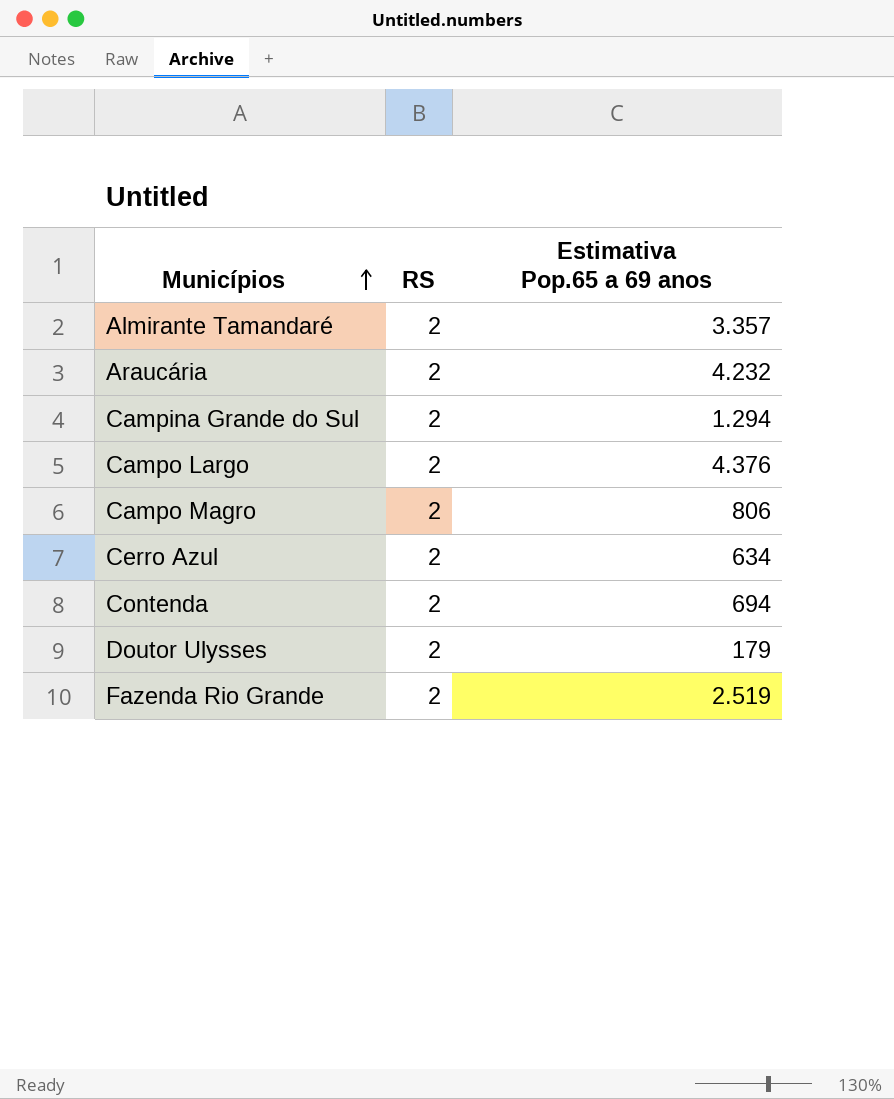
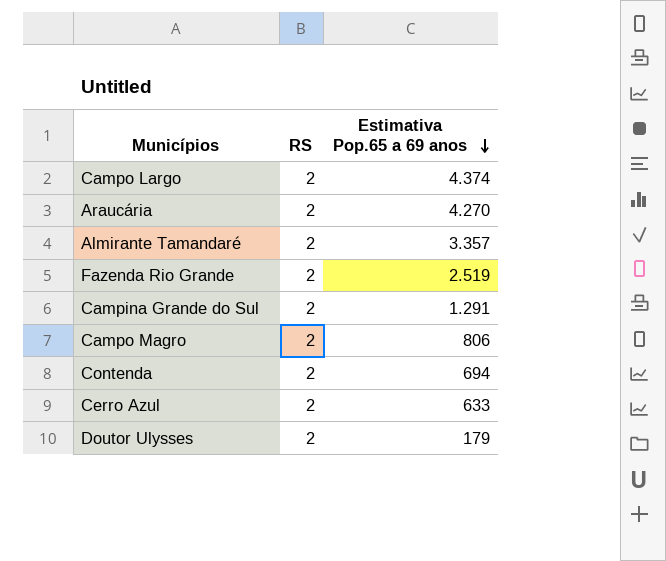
row order: Municípios ascending -> Estimativa Pop.65 a 69 anos descending
Campo Largo | Estimativa Pop.65 a 69 anos: 4.376 -> 4.374
Araucária | Estimativa Pop.65 a 69 anos: 4.232 -> 4.270
Campina Grande do Sul | Estimativa Pop.65 a 69 anos: 1.294 -> 1.291
Cerro Azul | Estimativa Pop.65 a 69 anos: 634 -> 633

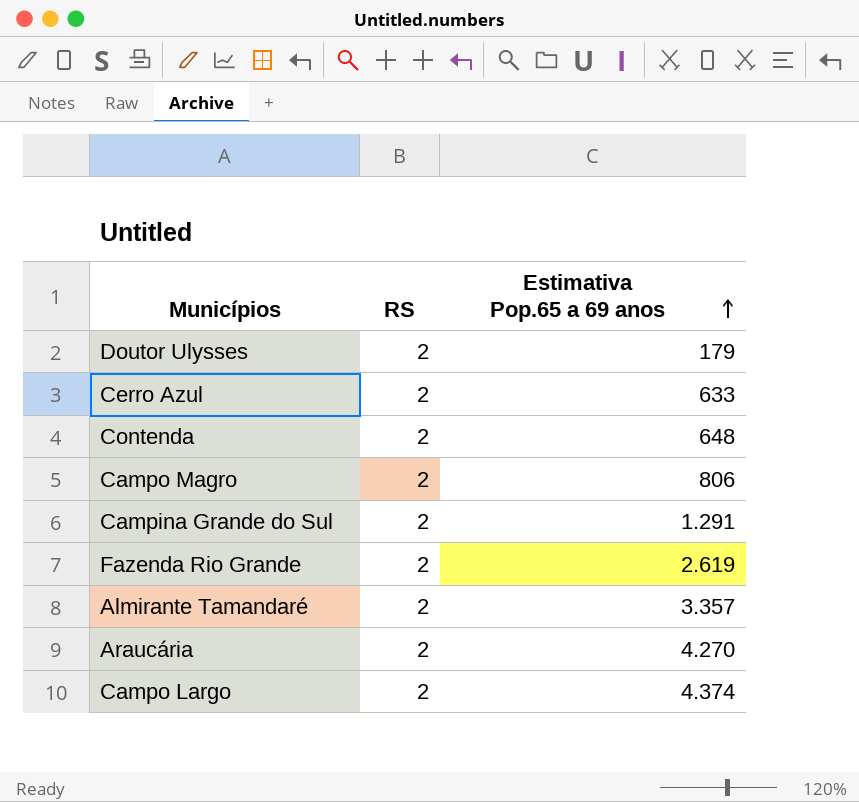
row order: Estimativa Pop.65 a 69 anos descending -> Estimativa Pop.65 a 69 anos ascending
Contenda | Estimativa Pop.65 a 69 anos: 694 -> 648
Fazenda Rio Grande | Estimativa Pop.65 a 69 anos: 2.519 -> 2.619

